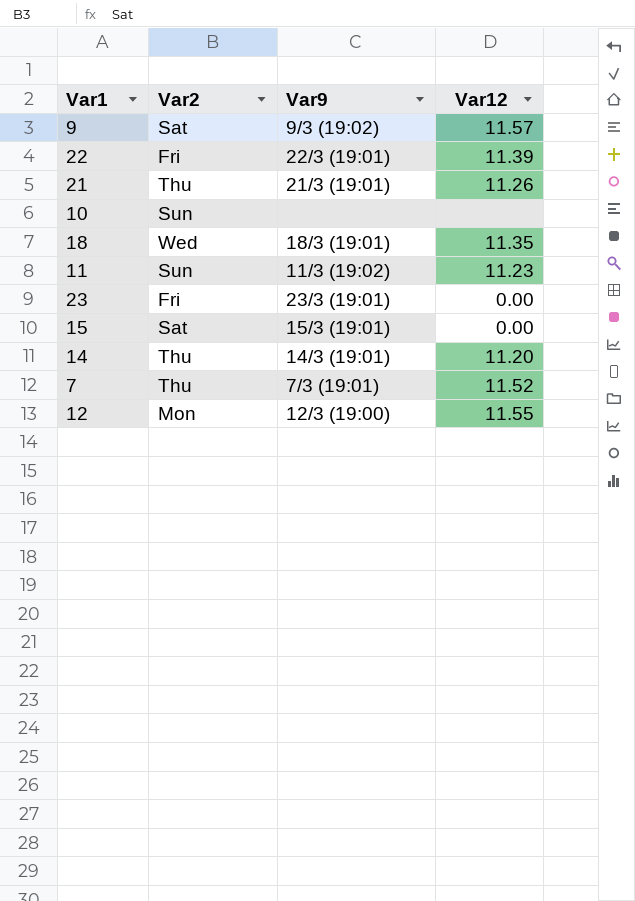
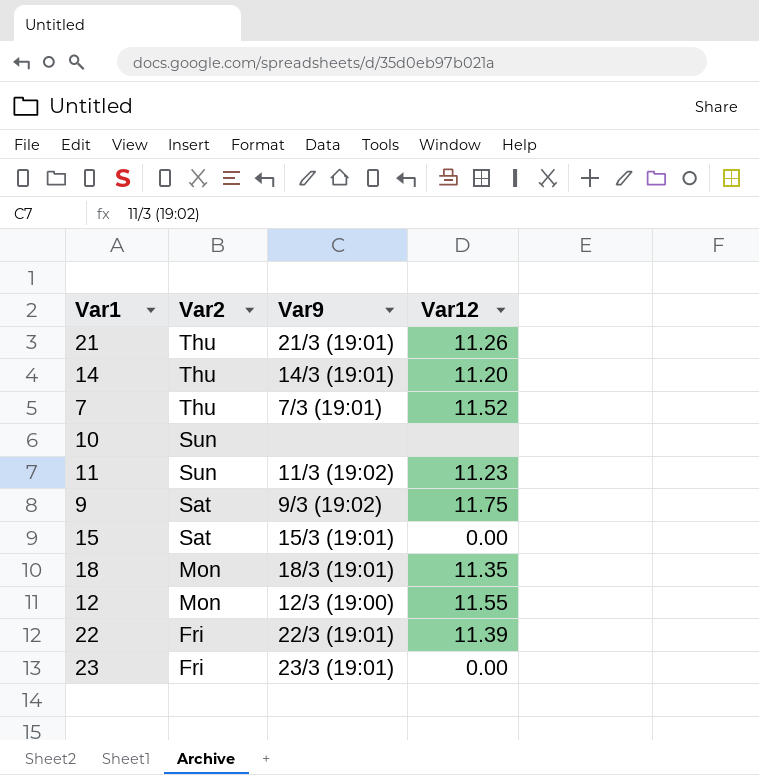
row order: none -> Var2 descending
9 | Var12: 11.57 -> 11.75
18 | Var2: Wed -> Mon

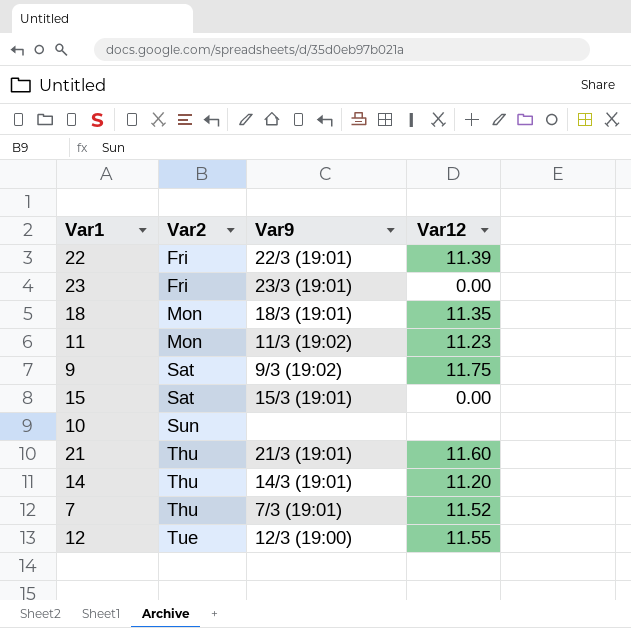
row order: Var2 descending -> Var2 ascending
11 | Var2: Sun -> Mon
21 | Var12: 11.26 -> 11.60
12 | Var2: Mon -> Tue

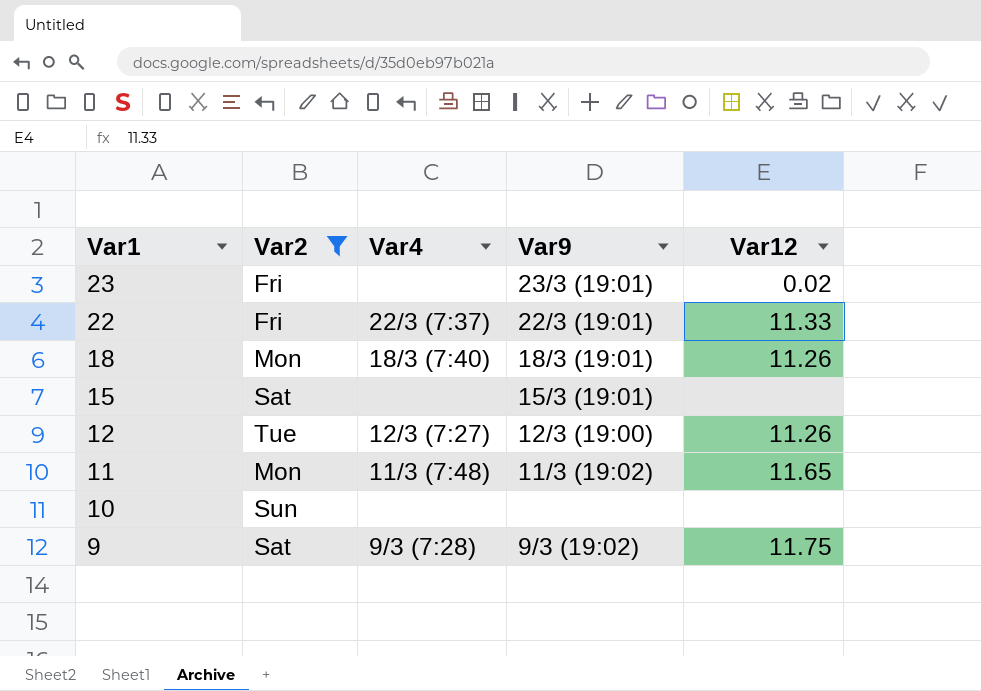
filter: none -> Var2 != Thu
row order: Var2 ascending -> Var1 descending
column Var4 | position: none -> 3
23 | Var12: 0.00 -> 0.02
22 | Var12: 11.39 -> 11.33
18 | Var12: 11.35 -> 11.26
15 | Var12: 0.00 -> none
12 | Var12: 11.55 -> 11.26
11 | Var12: 11.23 -> 11.65

